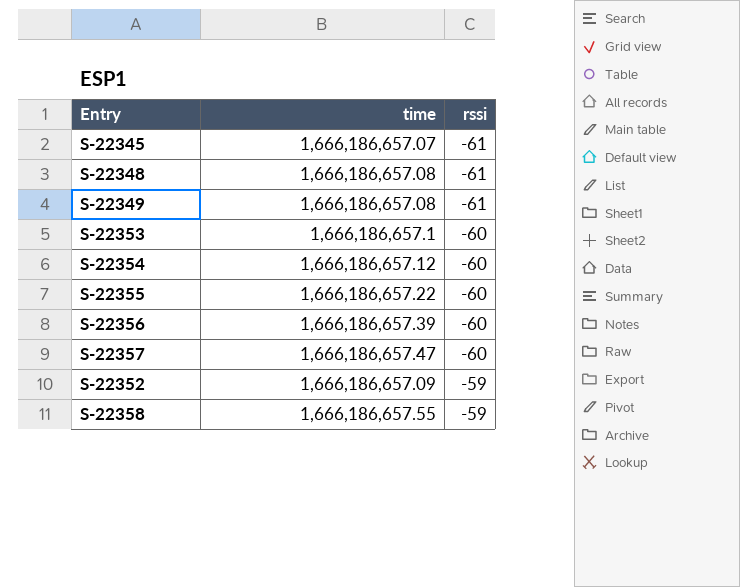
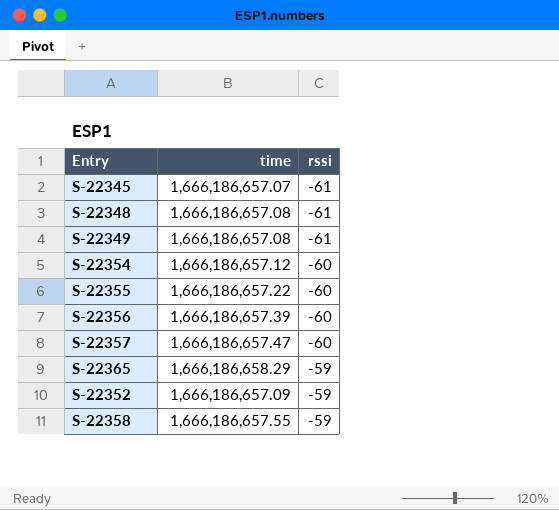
row S-22353: 1,666,186,657.1 | -60 -> none
row S-22365: none -> 1,666,186,658.29 | -59

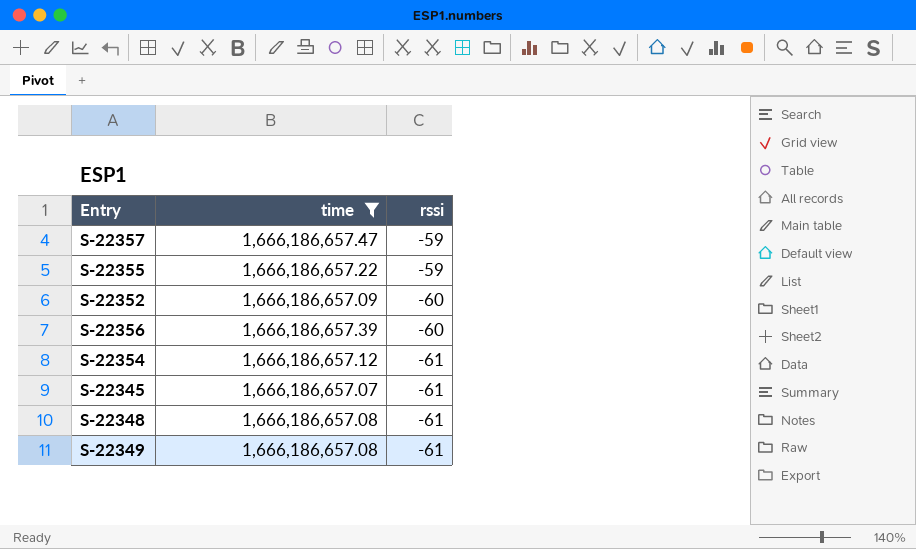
filter: none -> time <= 1,666,186,657.47
row order: rssi ascending -> rssi descending
S-22357 | rssi: -60 -> -59
S-22355 | rssi: -60 -> -59
S-22352 | rssi: -59 -> -60
S-22354 | rssi: -60 -> -61

